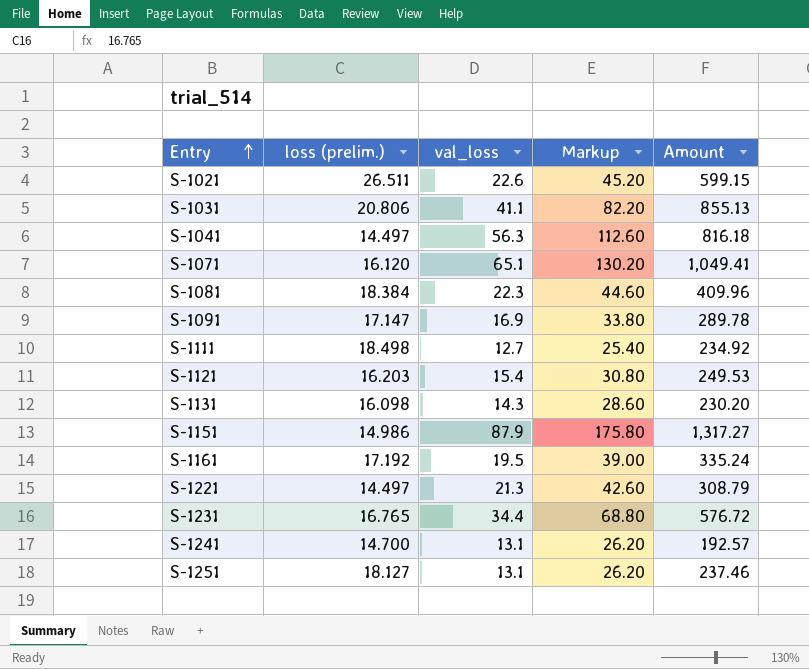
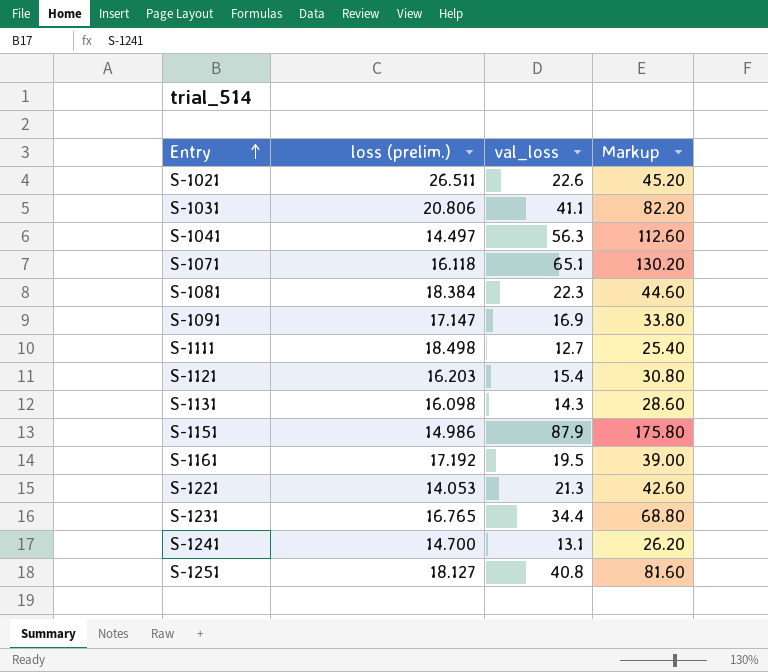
column Amount | formula: [loss (prelim.)] * [val_loss] -> none
S-1071 | loss (prelim.): 16.120 -> 16.118
S-1221 | loss (prelim.): 14.497 -> 14.053
S-1251 | val_loss: 13.1 -> 40.8
S-1251 | Markup: 26.20 -> 81.60

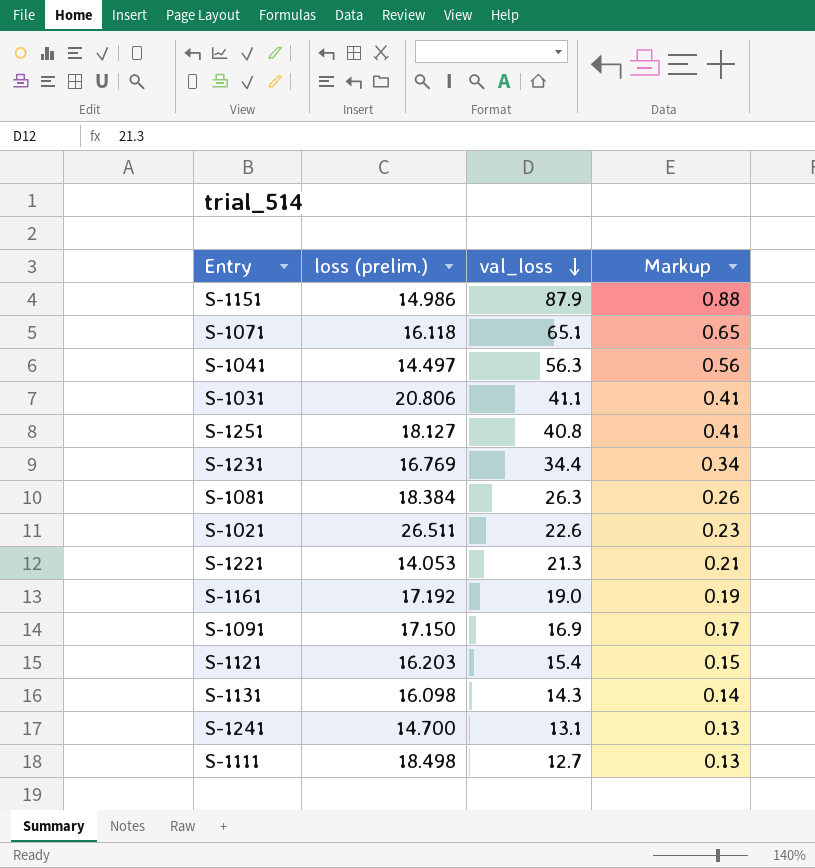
row order: Entry ascending -> val_loss descending
column Markup | formula: [val_loss] * 2 -> [val_loss] * 0.01
S-1231 | loss (prelim.): 16.765 -> 16.769
S-1081 | val_loss: 22.3 -> 26.3
S-1161 | val_loss: 19.5 -> 19.0
S-1091 | loss (prelim.): 17.147 -> 17.150

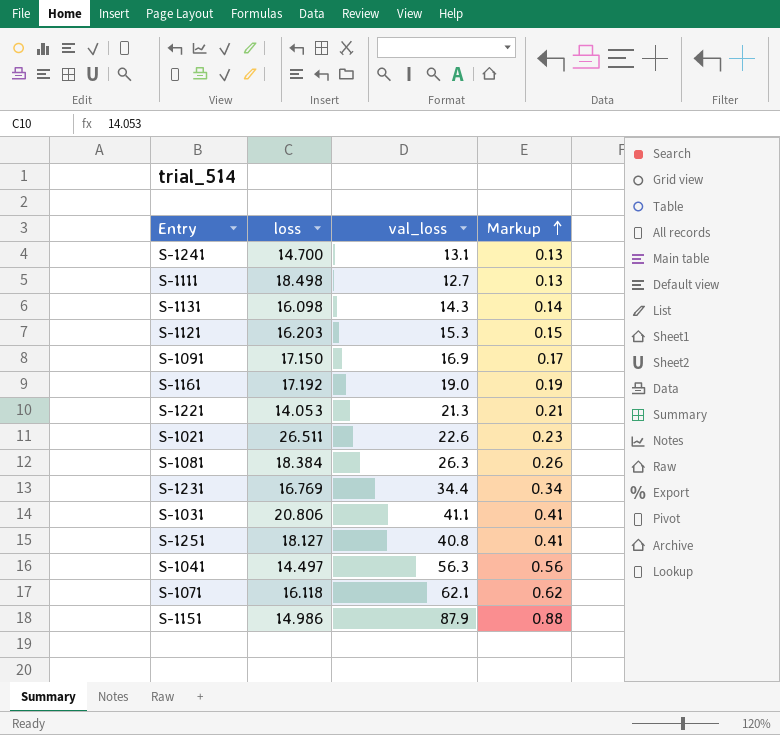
row order: val_loss descending -> Markup ascending
column name: loss (prelim.) -> loss
S-1121 | val_loss: 15.4 -> 15.3
S-1071 | val_loss: 65.1 -> 62.1
S-1071 | Markup: 0.65 -> 0.62

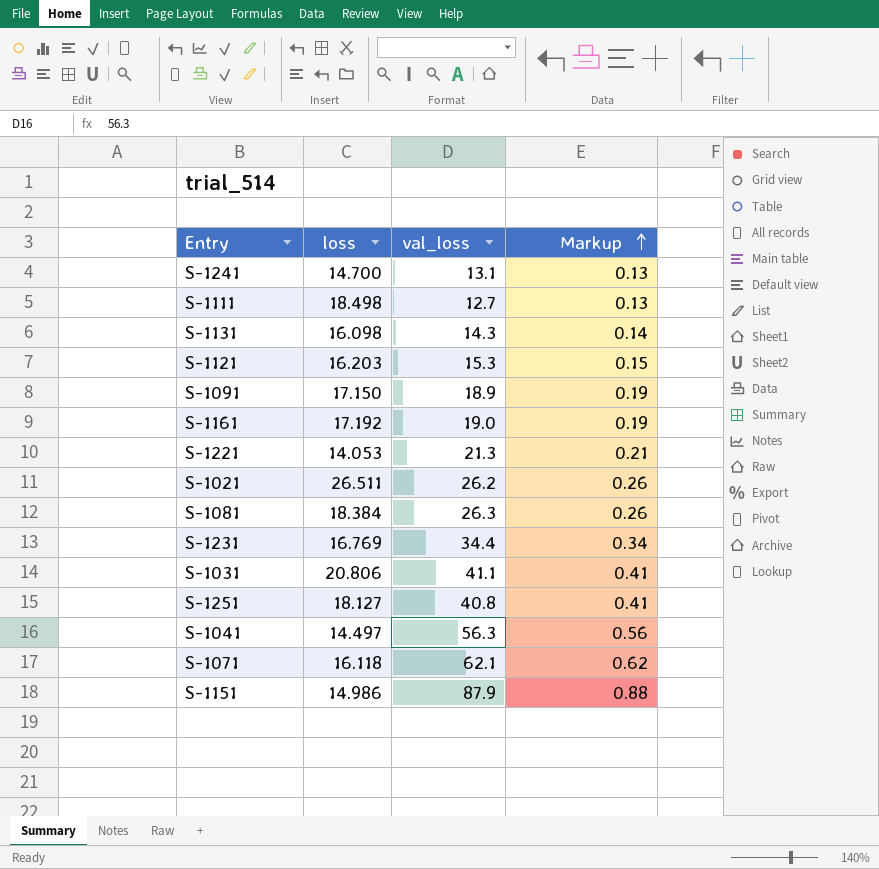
S-1091 | val_loss: 16.9 -> 18.9
S-1091 | Markup: 0.17 -> 0.19
S-1021 | val_loss: 22.6 -> 26.2
S-1021 | Markup: 0.23 -> 0.26

